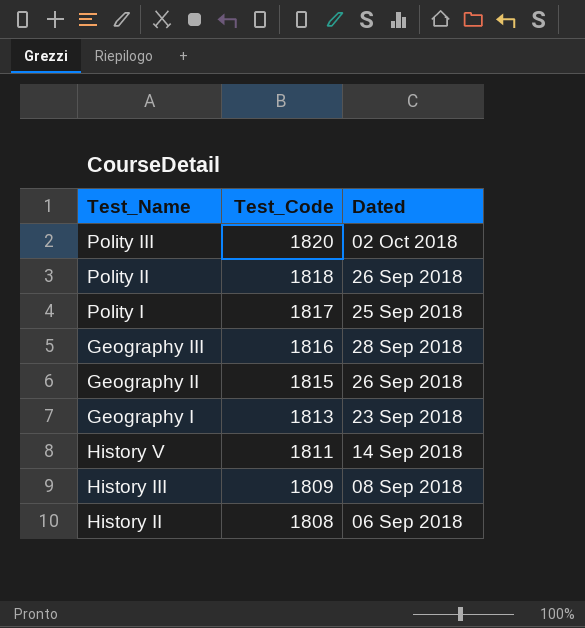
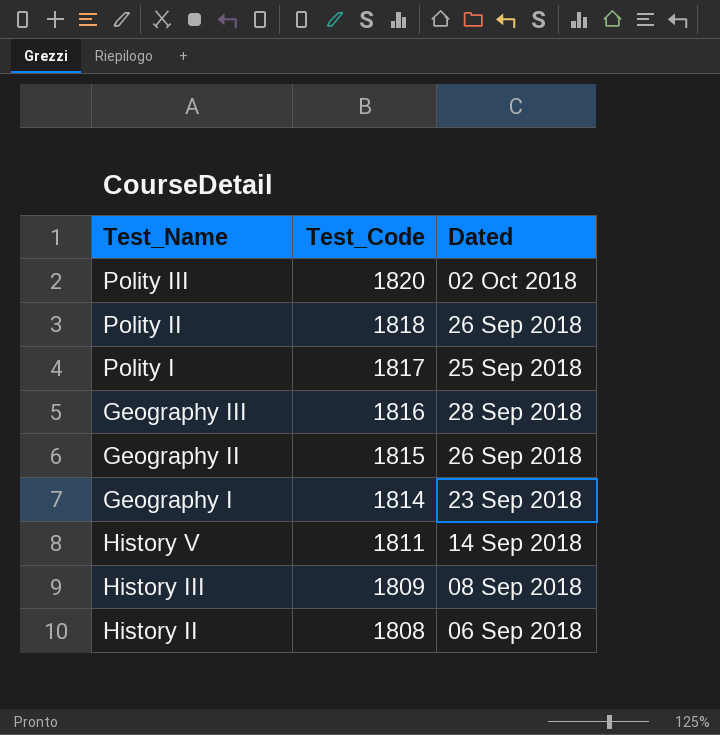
Geography I | Test_Code: 1813 -> 1814

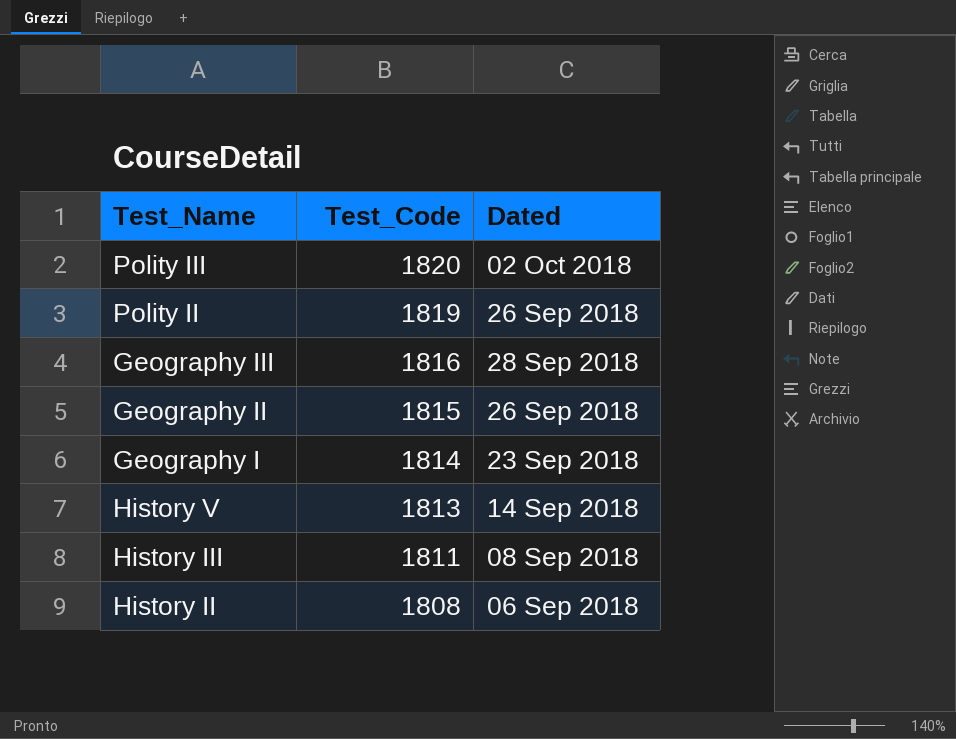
row Polity I: 1817 | 25 Sep 2018 -> none
Polity II | Test_Code: 1818 -> 1819
History V | Test_Code: 1811 -> 1813
History III | Test_Code: 1809 -> 1811

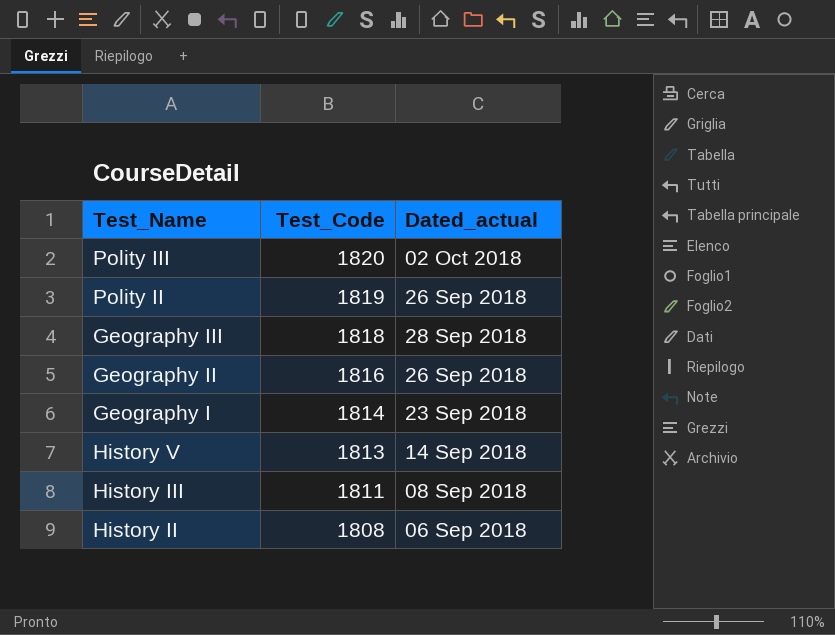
column name: Dated -> Dated_actual
Geography III | Test_Code: 1816 -> 1818
Geography II | Test_Code: 1815 -> 1816

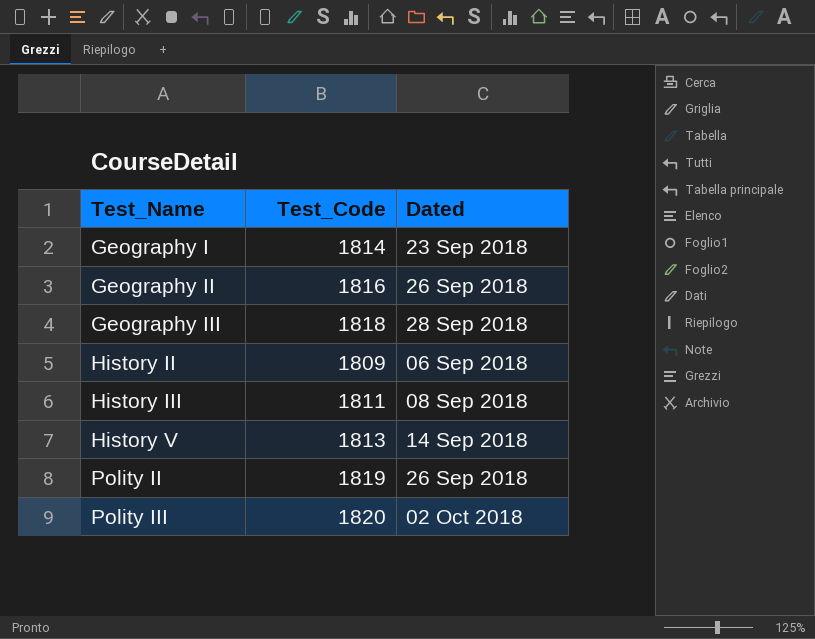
row order: Test_Code descending -> Test_Name ascending
column name: Dated_actual -> Dated
History II | Test_Code: 1808 -> 1809

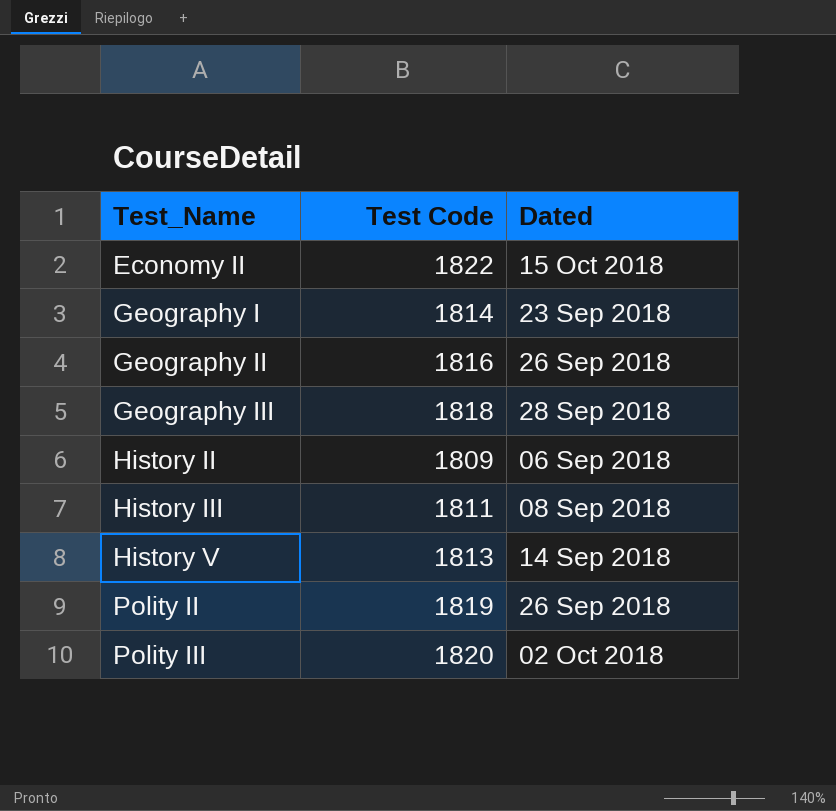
column name: Test_Code -> Test Code
row Economy II: none -> 1822 | 15 Oct 2018

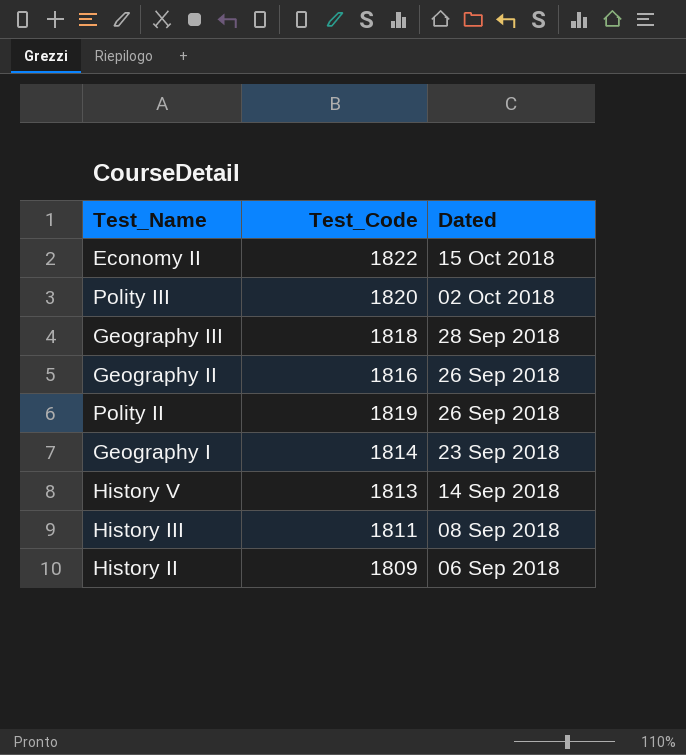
row order: Test_Name ascending -> Dated descending
column name: Test Code -> Test_Code

